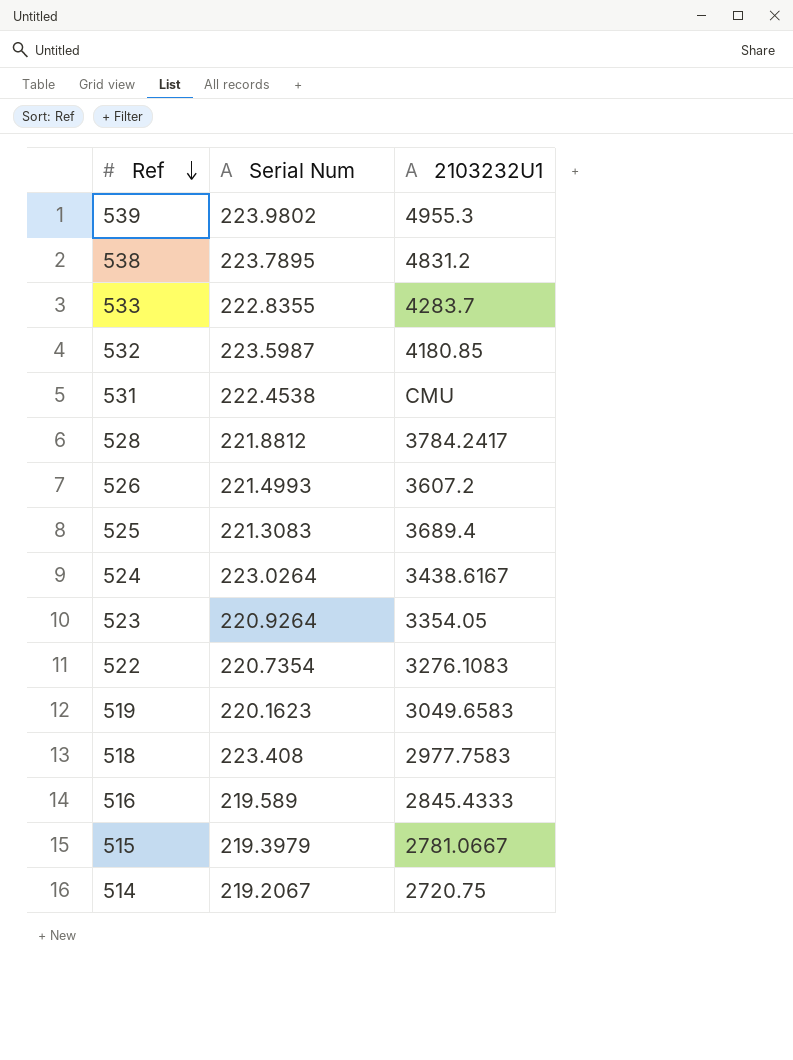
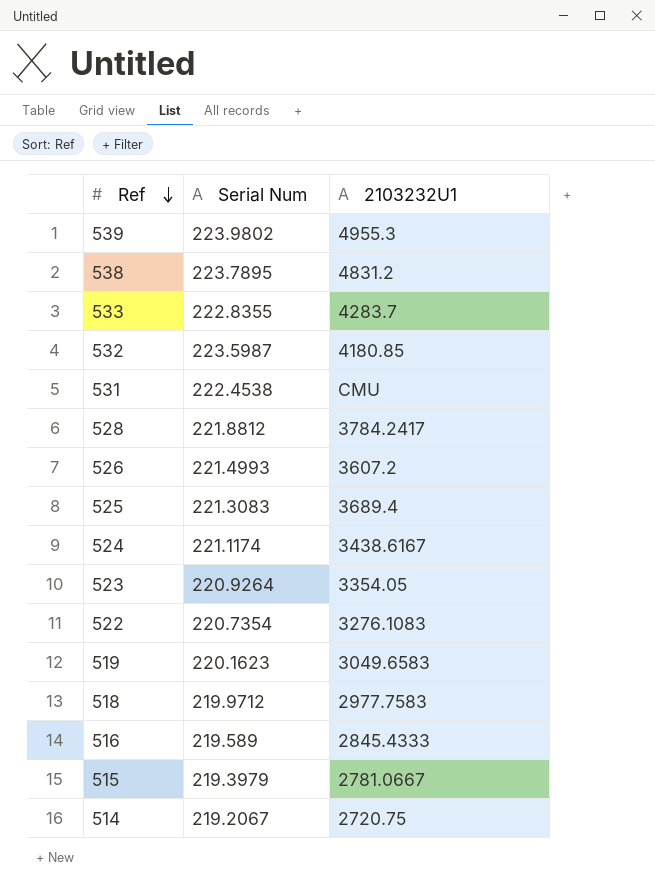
524 | Serial Num: 223.0264 -> 221.1174
518 | Serial Num: 223.408 -> 219.9712

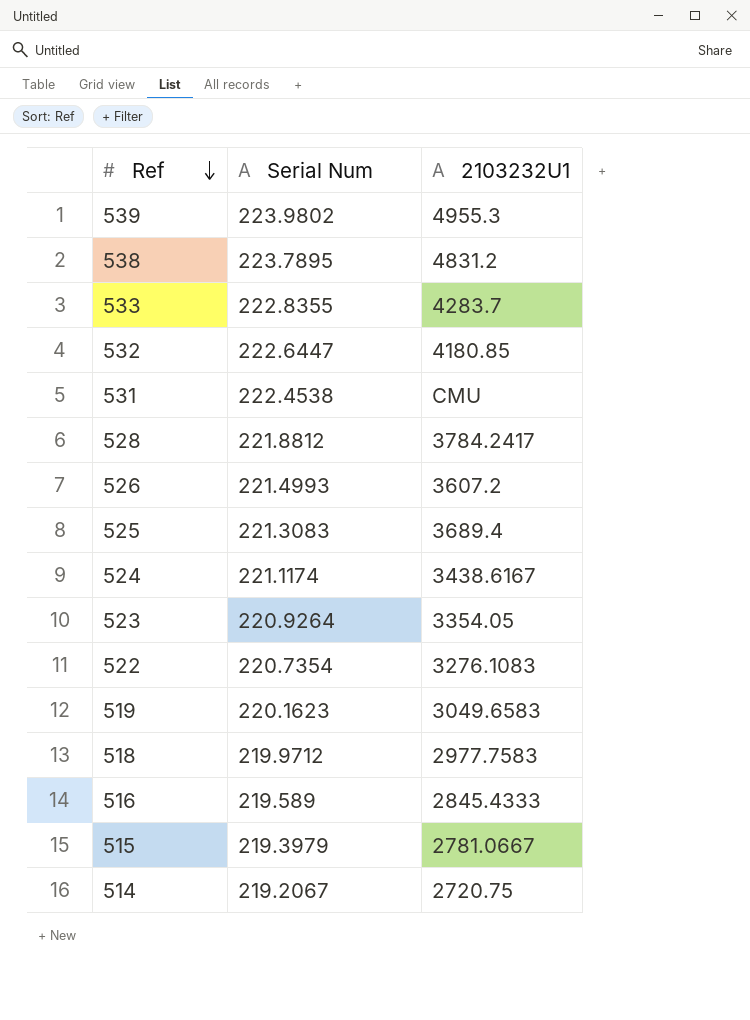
532 | Serial Num: 223.5987 -> 222.6447

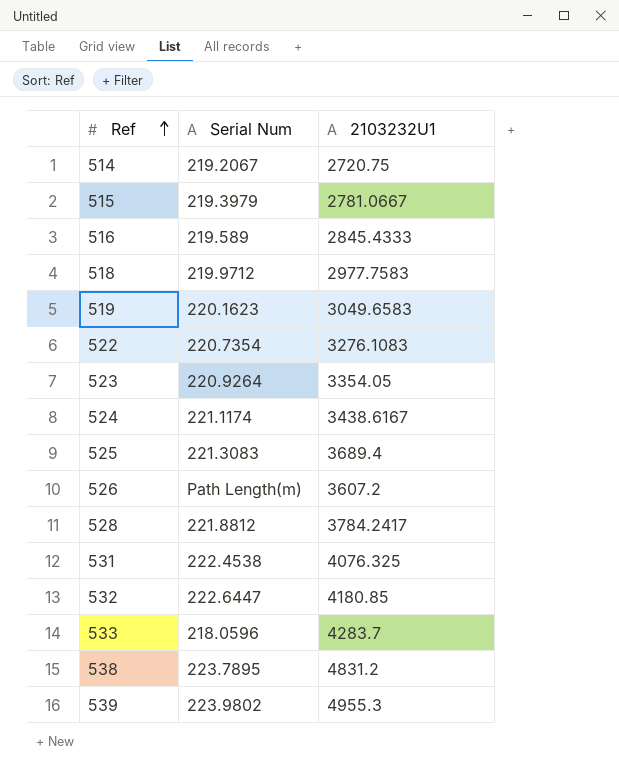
row order: Ref descending -> Ref ascending
526 | Serial Num: 221.4993 -> Path Length(m)
531 | 2103232U1: CMU -> 4076.325
533 | Serial Num: 222.8355 -> 218.0596

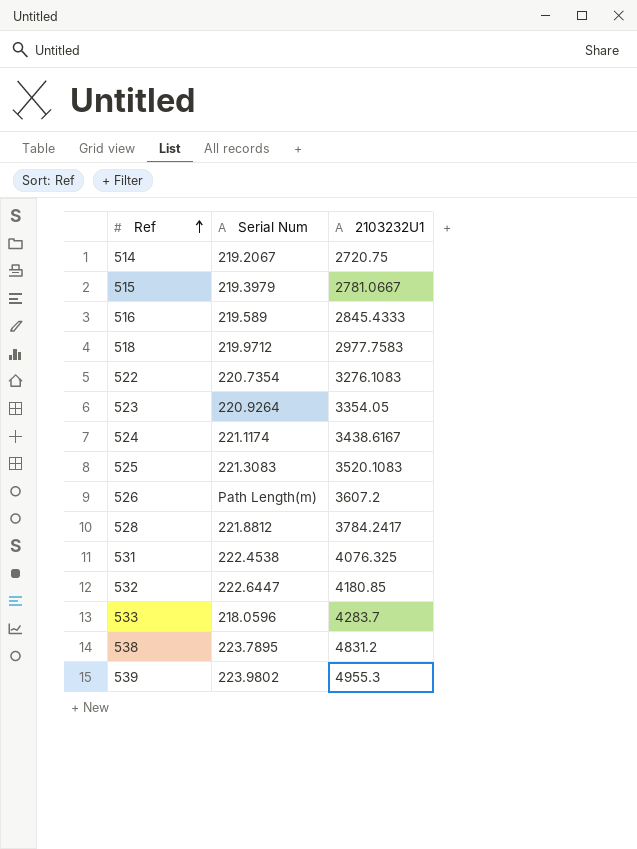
row 519: 220.1623 | 3049.6583 -> none
525 | 2103232U1: 3689.4 -> 3520.1083

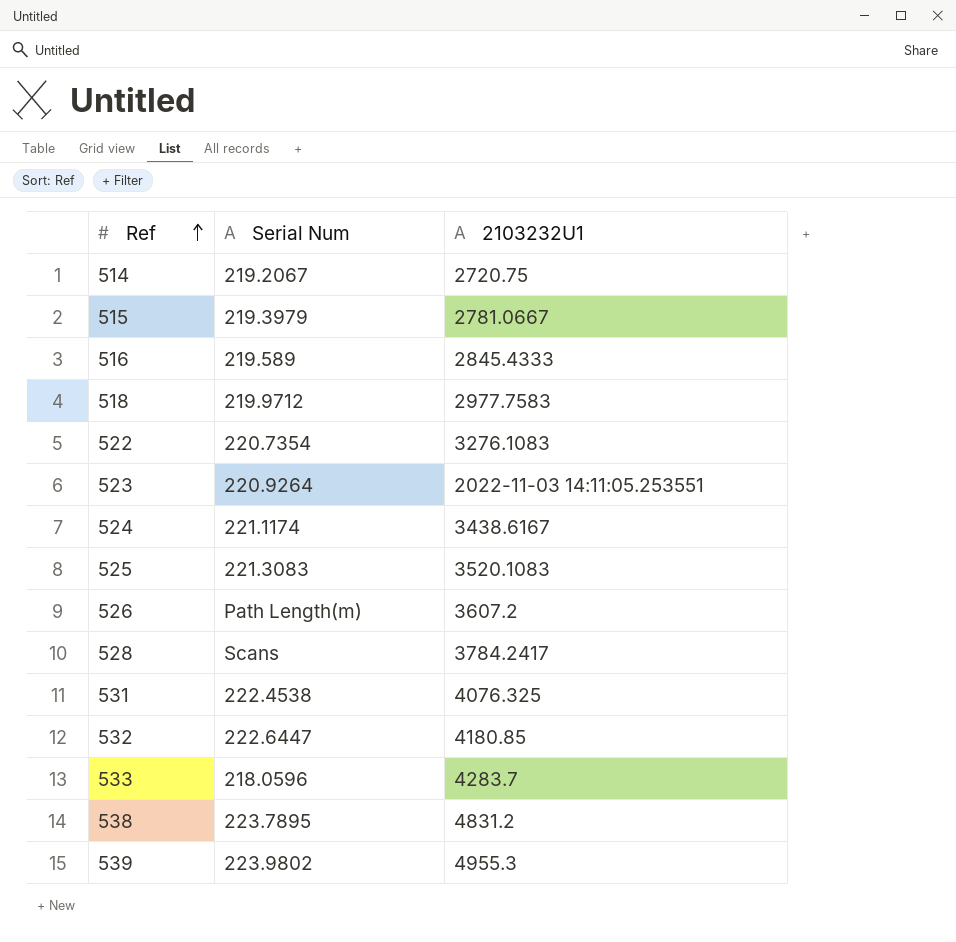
523 | 2103232U1: 3354.05 -> 2022-11-03 14:11:05.253551
528 | Serial Num: 221.8812 -> Scans

